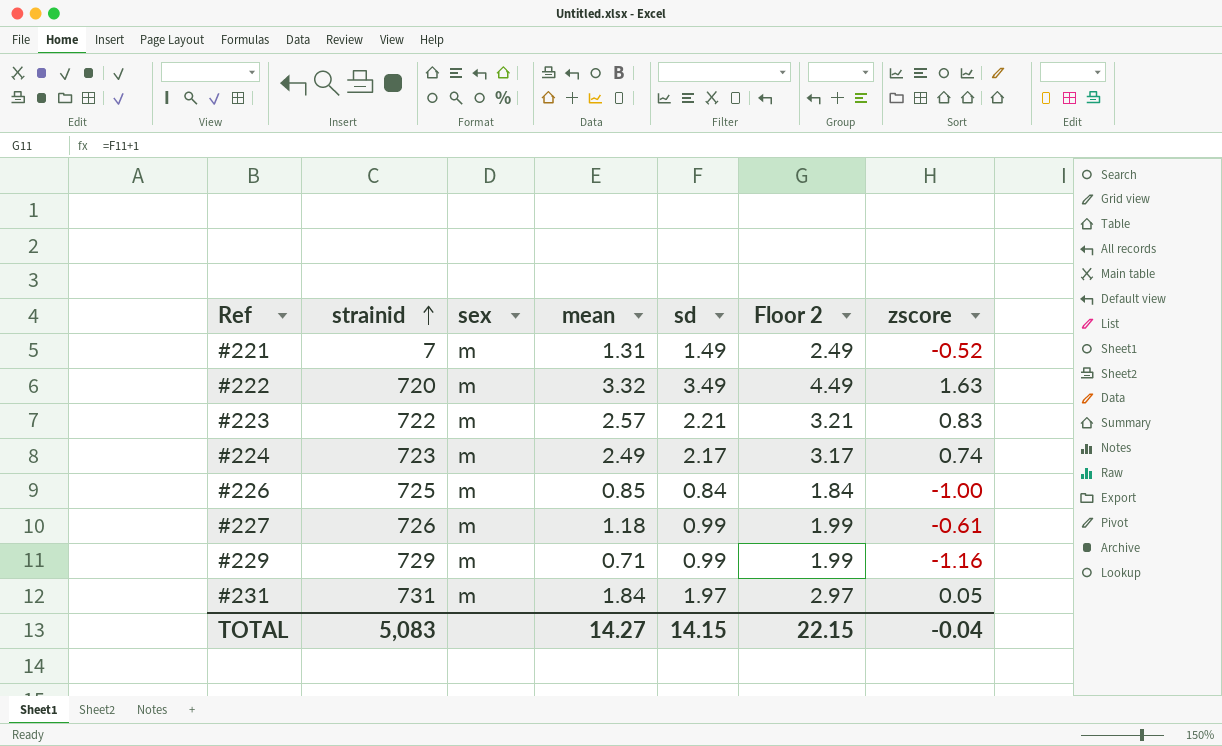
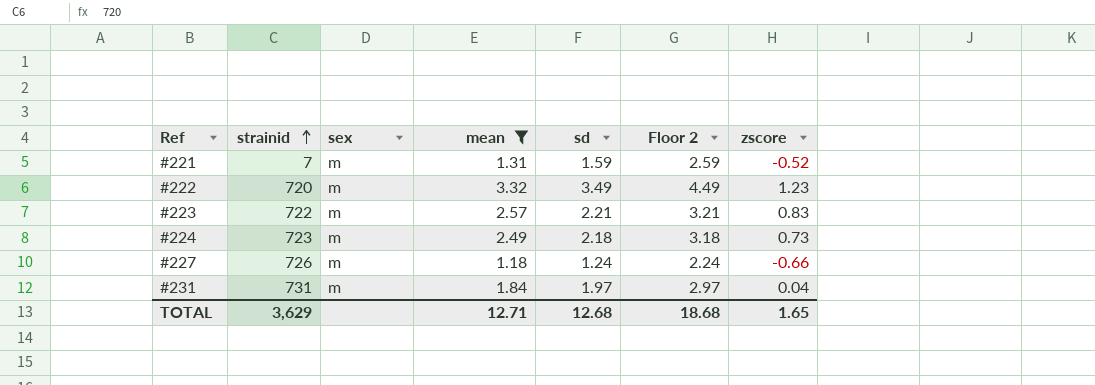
filter: none -> mean >= 1.18
#221 | sd: 1.49 -> 1.59
#221 | Floor 2: 2.49 -> 2.59
#222 | zscore: 1.63 -> 1.23
#224 | sd: 2.17 -> 2.18
#224 | Floor 2: 3.17 -> 3.18
#224 | zscore: 0.74 -> 0.73
#227 | sd: 0.99 -> 1.24
#227 | Floor 2: 1.99 -> 2.24
#227 | zscore: -0.61 -> -0.66
#231 | zscore: 0.05 -> 0.04
TOTAL | strainid: 5,083 -> 3,629
TOTAL | mean: 14.27 -> 12.71
TOTAL | sd: 14.15 -> 12.68
TOTAL | Floor 2: 22.15 -> 18.68
TOTAL | zscore: -0.04 -> 1.65

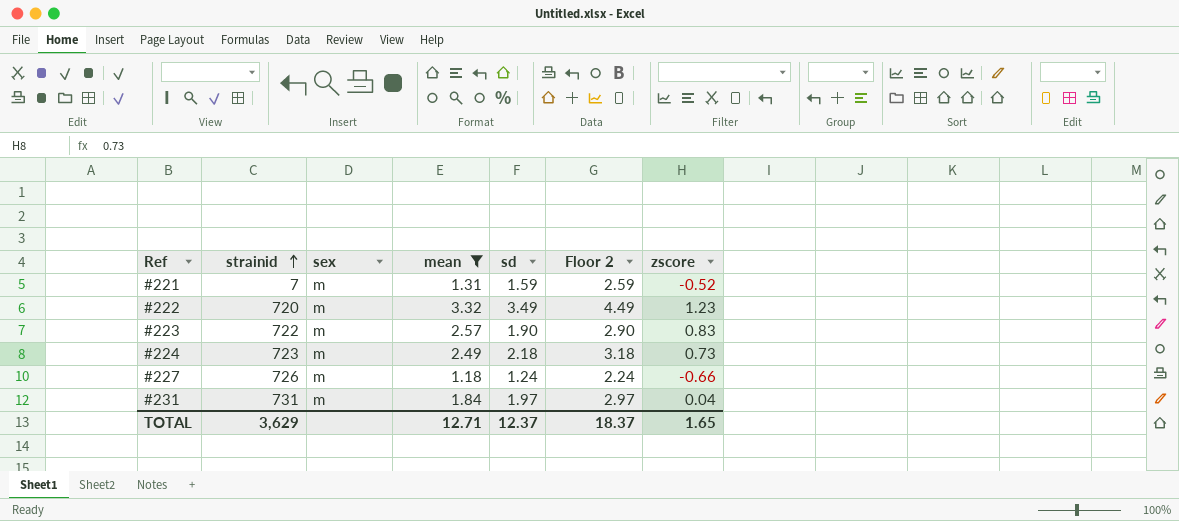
#223 | sd: 2.21 -> 1.90
#223 | Floor 2: 3.21 -> 2.90
TOTAL | sd: 12.68 -> 12.37
TOTAL | Floor 2: 18.68 -> 18.37

